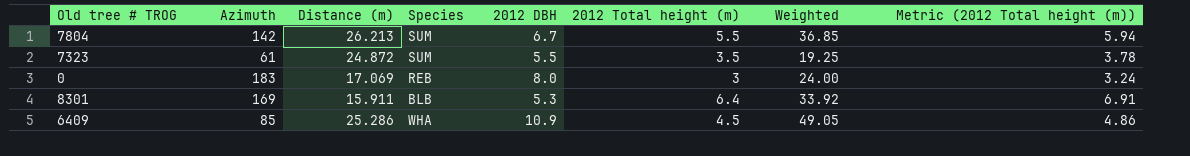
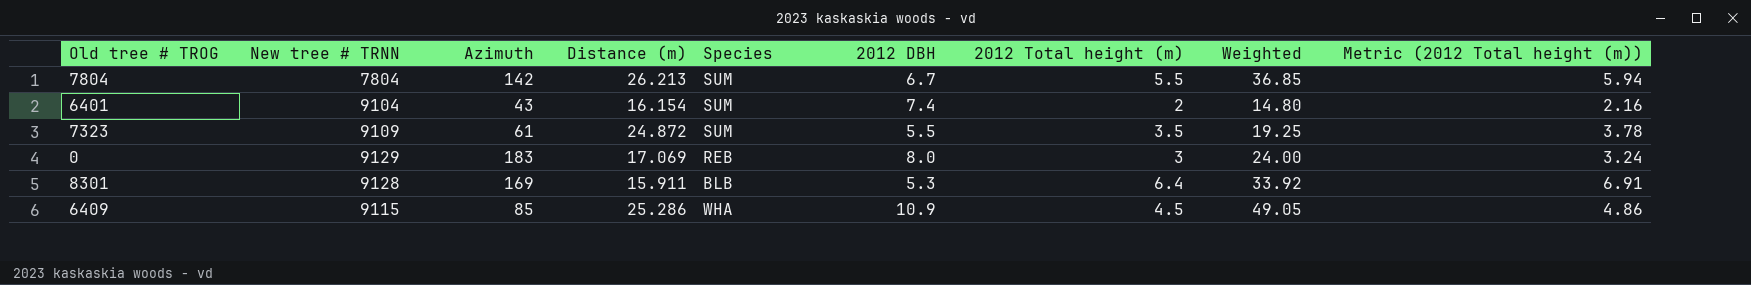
column New tree # TRNN | position: none -> 2
row 6401: none -> 9104 | 43 | 16.154 | SUM | 7.4 | 2 | 14.80 | 2.16

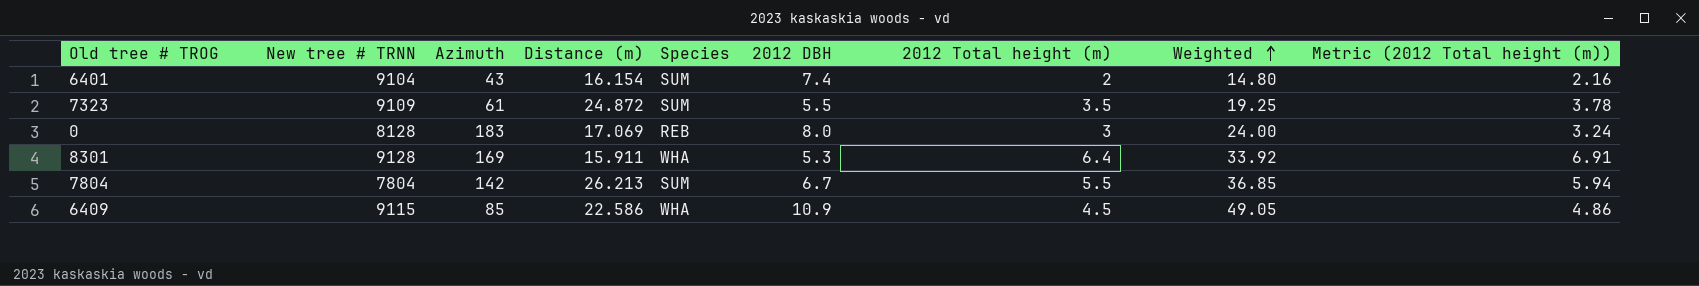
row order: none -> Weighted ascending
0 | New tree # TRNN: 9129 -> 8128
8301 | Species: BLB -> WHA
6409 | Distance (m): 25.286 -> 22.586

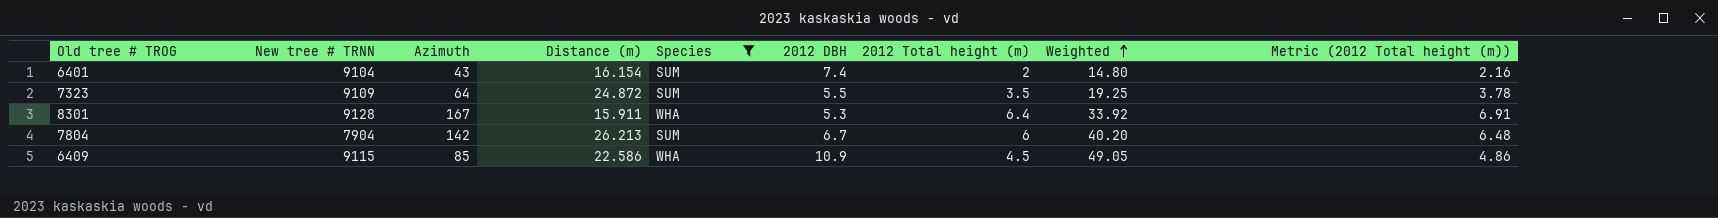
filter: none -> Species != REB
7323 | Azimuth: 61 -> 64
8301 | Azimuth: 169 -> 167
7804 | New tree # TRNN: 7804 -> 7904
7804 | 2012 Total height (m): 5.5 -> 6
7804 | Weighted: 36.85 -> 40.20
7804 | Metric (2012 Total height (m)): 5.94 -> 6.48

